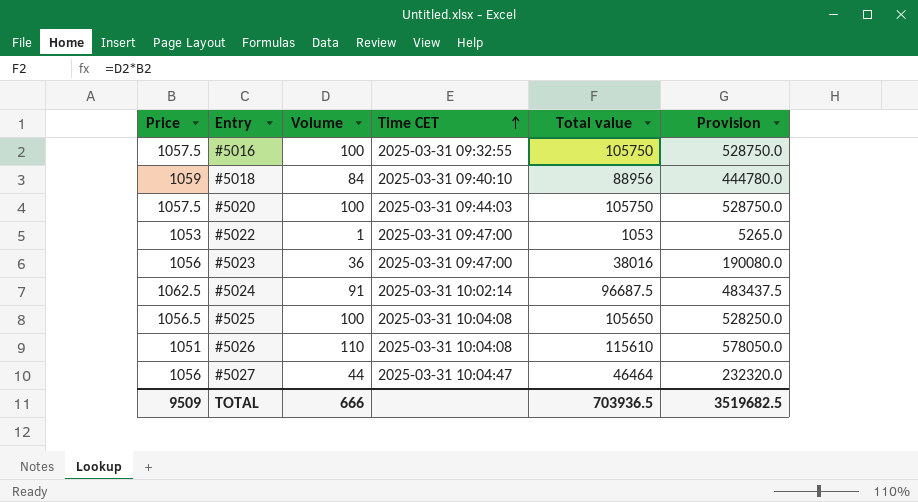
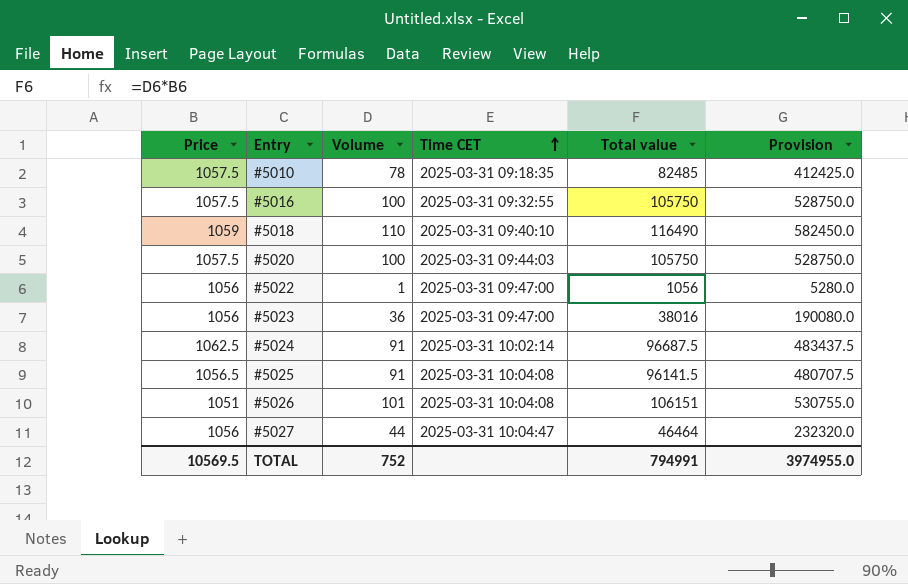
row #5010: none -> 1057.5 | 78 | 2025-03-31 09:18:35 | 82485 | 412425.0
#5018 | Volume: 84 -> 110
#5018 | Total value: 88956 -> 116490
#5018 | Provision: 444780.0 -> 582450.0
#5022 | Price: 1053 -> 1056
#5022 | Total value: 1053 -> 1056
#5022 | Provision: 5265.0 -> 5280.0
#5025 | Volume: 100 -> 91
#5025 | Total value: 105650 -> 96141.5
#5025 | Provision: 528250.0 -> 480707.5
#5026 | Volume: 110 -> 101
#5026 | Total value: 115610 -> 106151
#5026 | Provision: 578050.0 -> 530755.0
TOTAL | Price: 9509 -> 10569.5
TOTAL | Volume: 666 -> 752
TOTAL | Total value: 703936.5 -> 794991
TOTAL | Provision: 3519682.5 -> 3974955.0

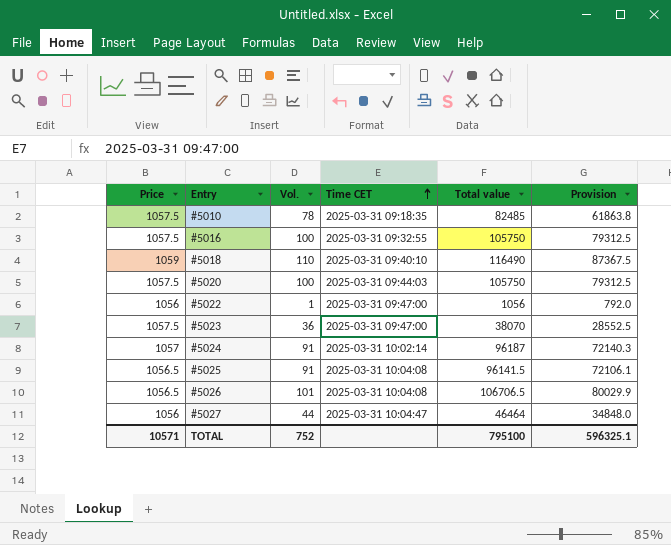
column name: Volume -> Vol.
column Provision | formula: [Total value] * 5 -> [Total value] * 0.75
#5023 | Price: 1056 -> 1057.5
#5023 | Total value: 38016 -> 38070
#5024 | Price: 1062.5 -> 1057
#5024 | Total value: 96687.5 -> 96187
#5026 | Price: 1051 -> 1056.5
#5026 | Total value: 106151 -> 106706.5
TOTAL | Price: 10569.5 -> 10571
TOTAL | Total value: 794991 -> 795100
TOTAL | Provision: 3974955.0 -> 596325.1

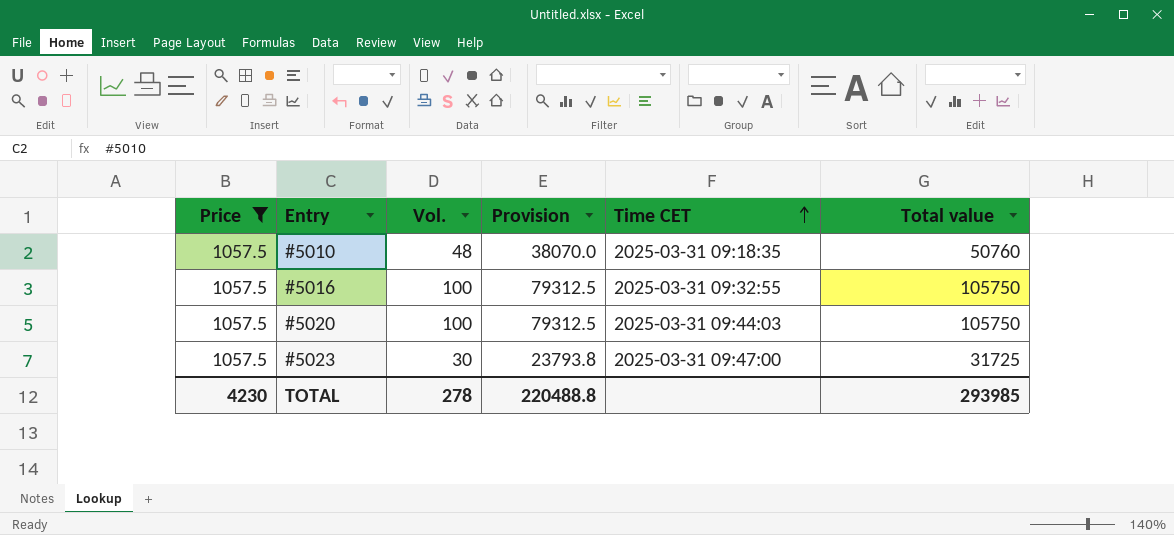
filter: none -> Price = 1057.5
column Provision | position: 6 -> 4
#5010 | Vol.: 78 -> 48
#5010 | Provision: 61863.8 -> 38070.0
#5010 | Total value: 82485 -> 50760
#5023 | Vol.: 36 -> 30
#5023 | Provision: 28552.5 -> 23793.8
#5023 | Total value: 38070 -> 31725
TOTAL | Price: 10571 -> 4230
TOTAL | Vol.: 752 -> 278
TOTAL | Provision: 596325.1 -> 220488.8
TOTAL | Total value: 795100 -> 293985

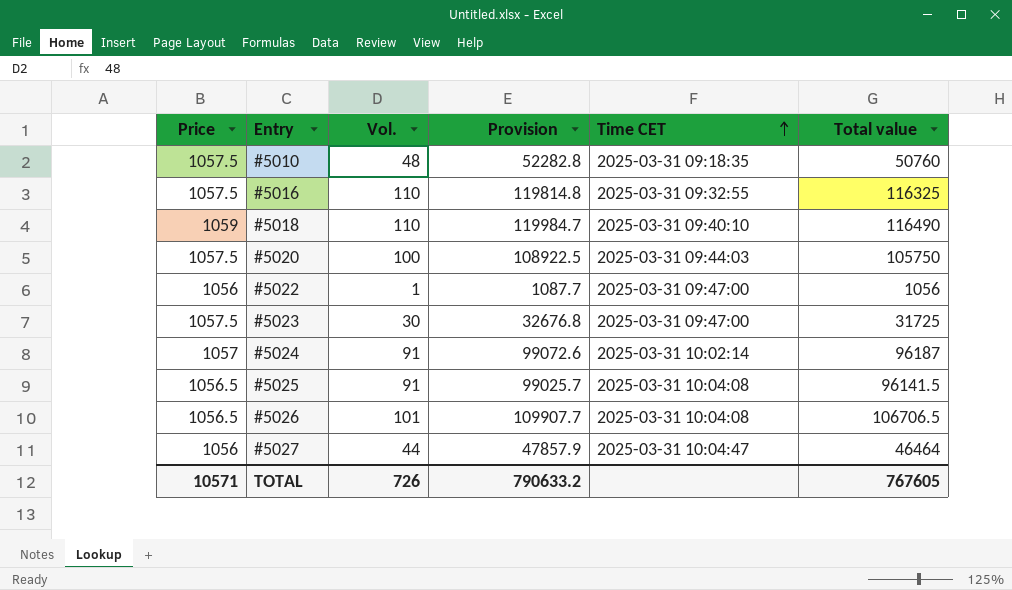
filter: Price = 1057.5 -> none
column Provision | formula: [Total value] * 0.75 -> [Total value] * 1.03
#5016 | Vol.: 100 -> 110
#5016 | Total value: 105750 -> 116325
TOTAL | Price: 4230 -> 10571
TOTAL | Vol.: 278 -> 726
TOTAL | Provision: 220488.8 -> 790633.2
TOTAL | Total value: 293985 -> 767605

